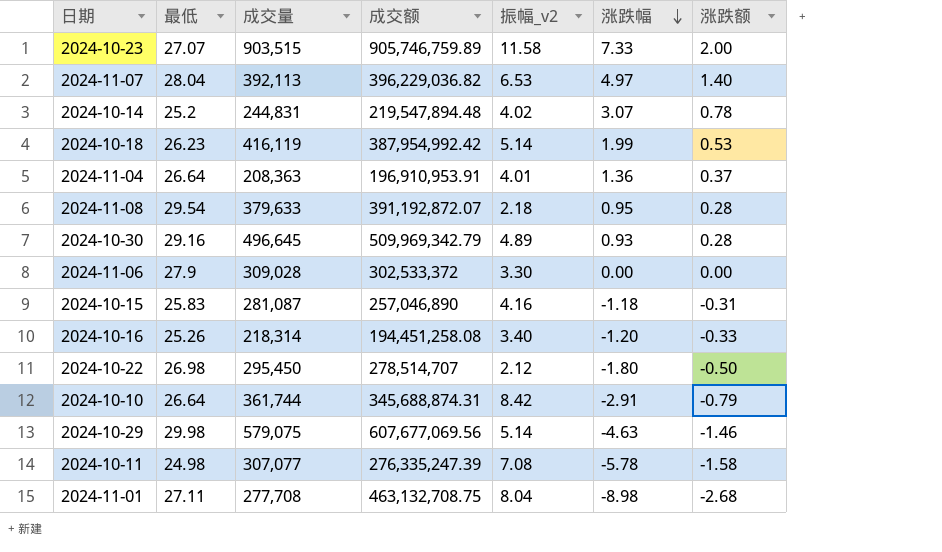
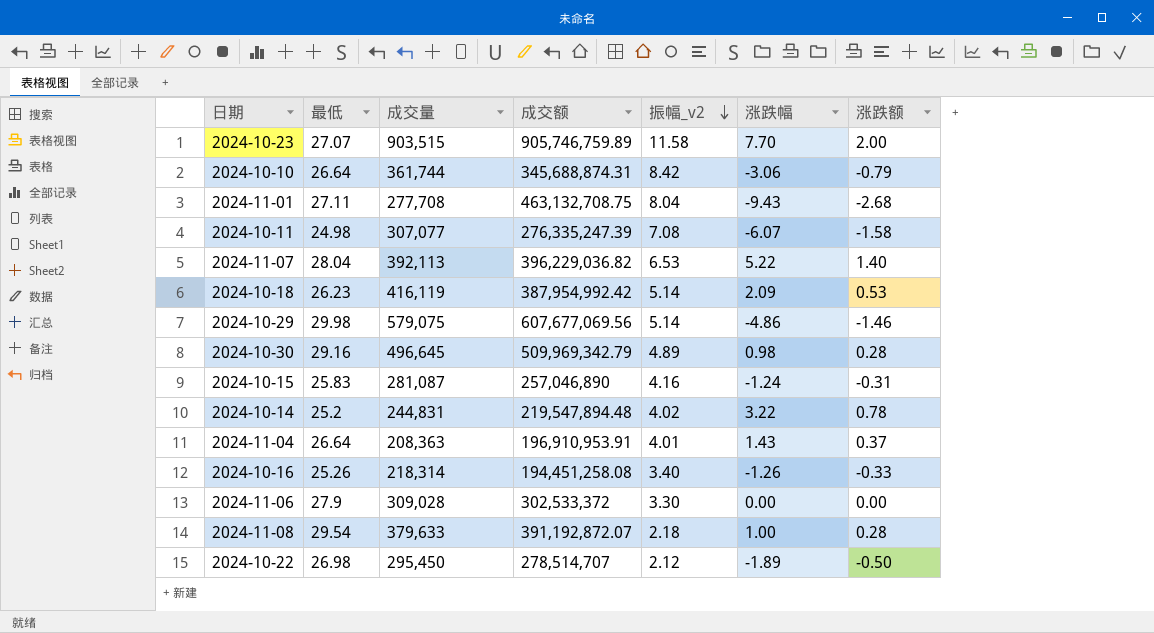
row order: 涨跌幅 descending -> 振幅_v2 descending
2024-10-23 | 涨跌幅: 7.33 -> 7.70
2024-10-10 | 涨跌幅: -2.91 -> -3.06
2024-11-01 | 涨跌幅: -8.98 -> -9.43
2024-10-11 | 涨跌幅: -5.78 -> -6.07
2024-11-07 | 涨跌幅: 4.97 -> 5.22
2024-10-18 | 涨跌幅: 1.99 -> 2.09
2024-10-29 | 涨跌幅: -4.63 -> -4.86
2024-10-30 | 涨跌幅: 0.93 -> 0.98
2024-10-15 | 涨跌幅: -1.18 -> -1.24
2024-10-14 | 涨跌幅: 3.07 -> 3.22
2024-11-04 | 涨跌幅: 1.36 -> 1.43
2024-10-16 | 涨跌幅: -1.20 -> -1.26
2024-11-08 | 涨跌幅: 0.95 -> 1.00
2024-10-22 | 涨跌幅: -1.80 -> -1.89

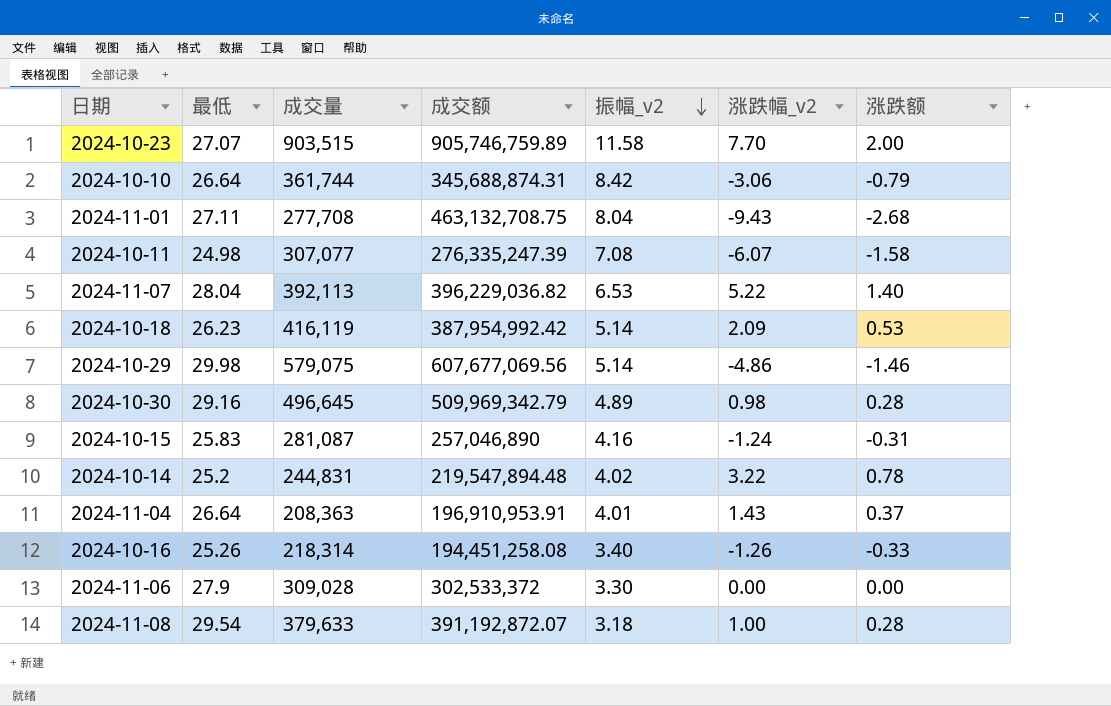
column name: 涨跌幅 -> 涨跌幅_v2
row 2024-10-22: 26.98 | 295,450 | 278,514,707 | 2.12 | -1.89 | -0.50 -> none
2024-11-08 | 振幅_v2: 2.18 -> 3.18

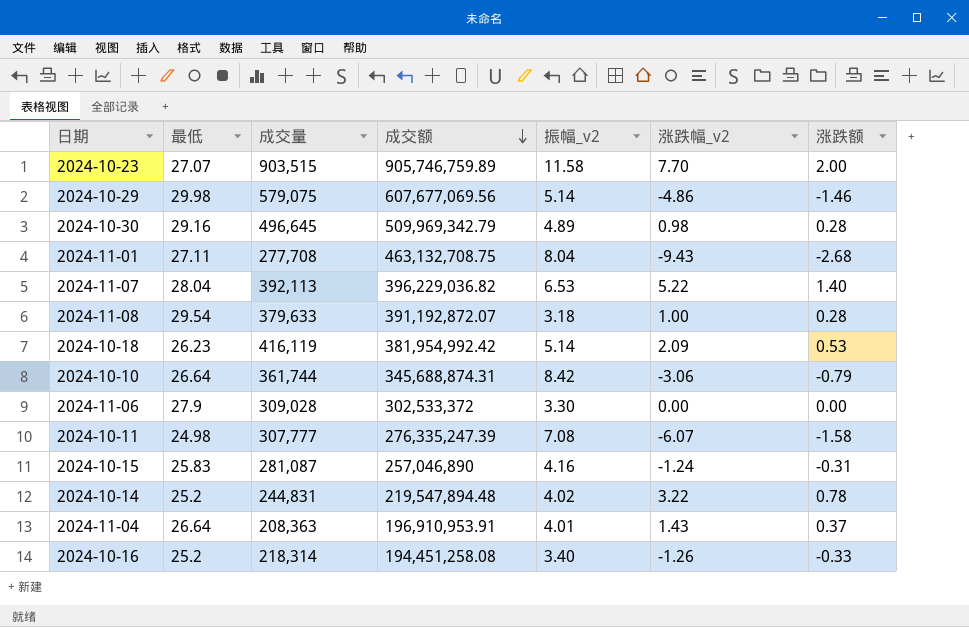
row order: 振幅_v2 descending -> 成交额 descending
2024-10-18 | 成交额: 387,954,992.42 -> 381,954,992.42
2024-10-11 | 成交量: 307,077 -> 307,777
2024-10-16 | 最低: 25.26 -> 25.2

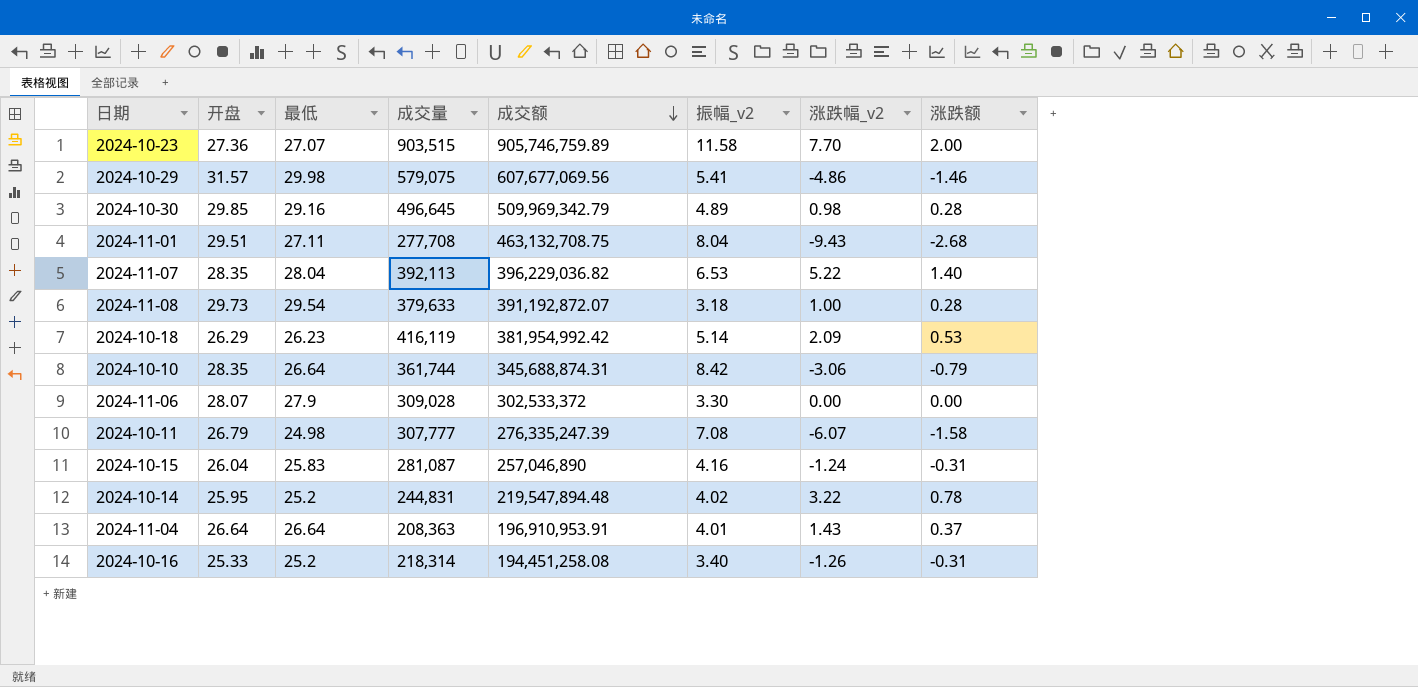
column 开盘 | position: none -> 2
2024-10-29 | 振幅_v2: 5.14 -> 5.41
2024-10-16 | 涨跌额: -0.33 -> -0.31

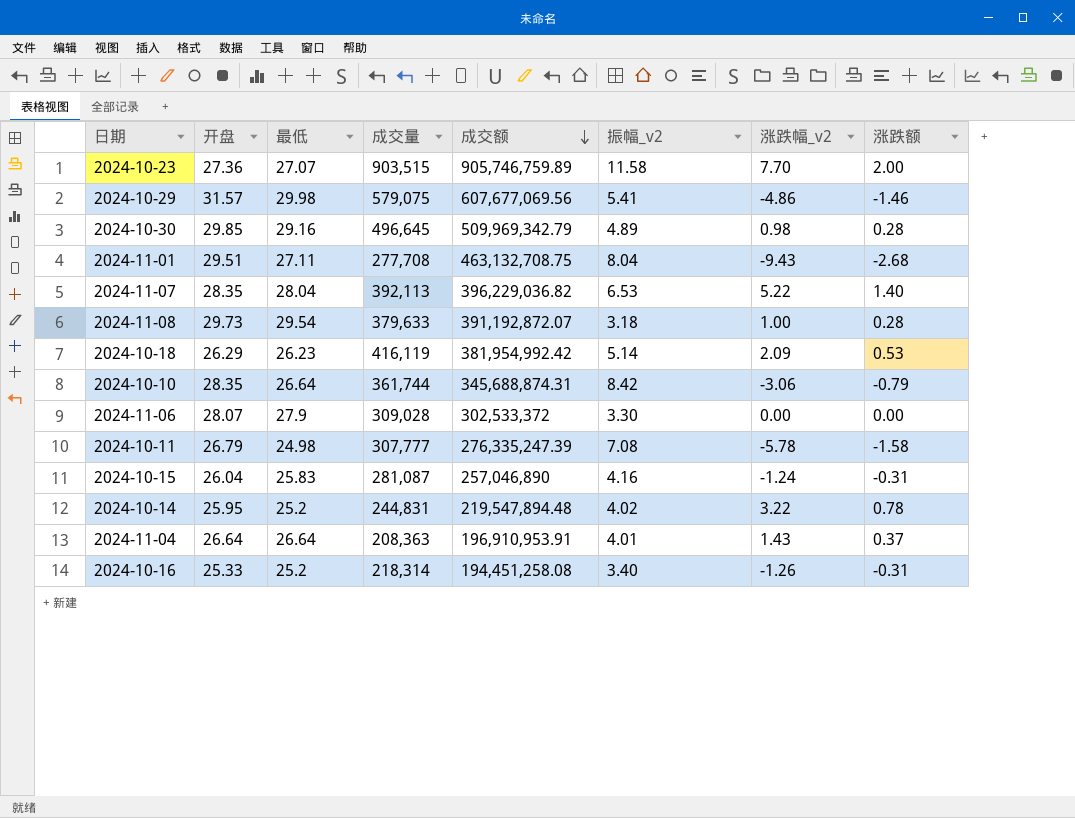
2024-10-11 | 涨跌幅_v2: -6.07 -> -5.78

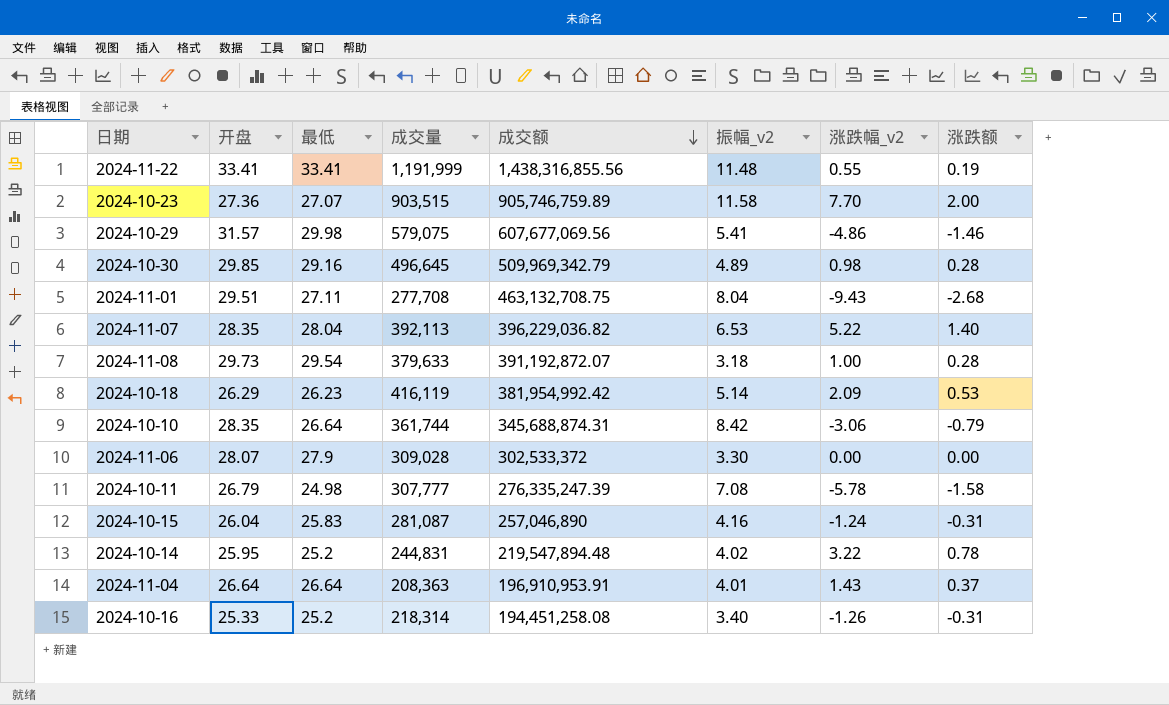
row 2024-11-22: none -> 33.41 | 33.41 | 1,191,999 | 1,438,316,855.56 | 11.48 | 0.55 | 0.19

